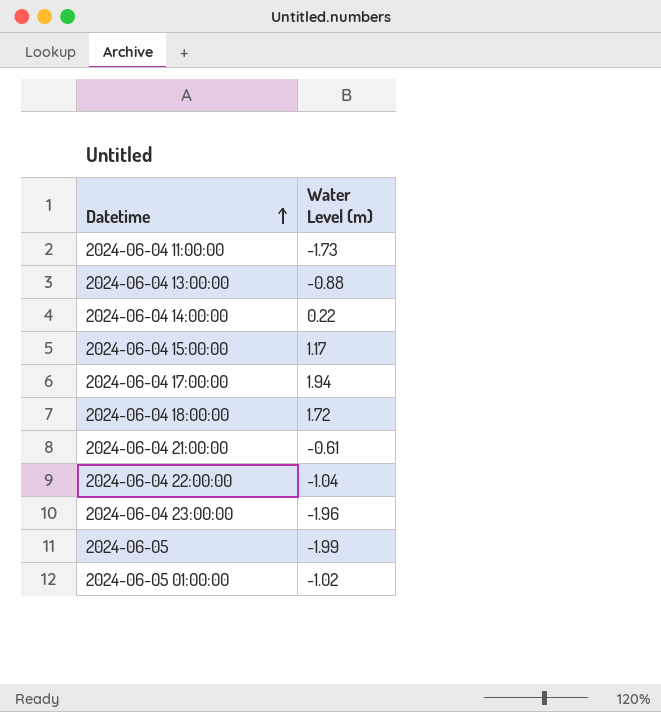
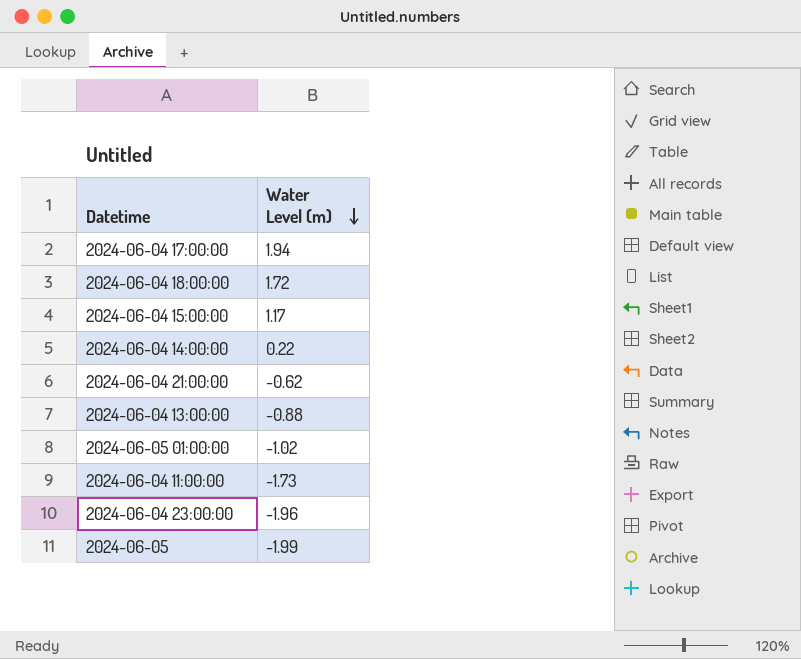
row order: Datetime ascending -> Water Level (m) descending
row 2024-06-04 22:00:00: -1.04 -> none
2024-06-04 21:00:00 | Water Level (m): -0.61 -> -0.62

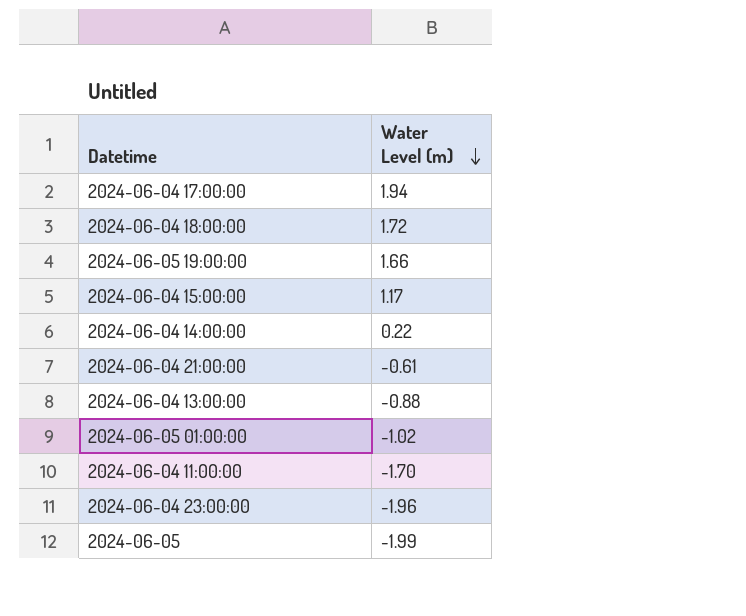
row 2024-06-05 19:00:00: none -> 1.66
2024-06-04 21:00:00 | Water Level (m): -0.62 -> -0.61
2024-06-04 11:00:00 | Water Level (m): -1.73 -> -1.70

